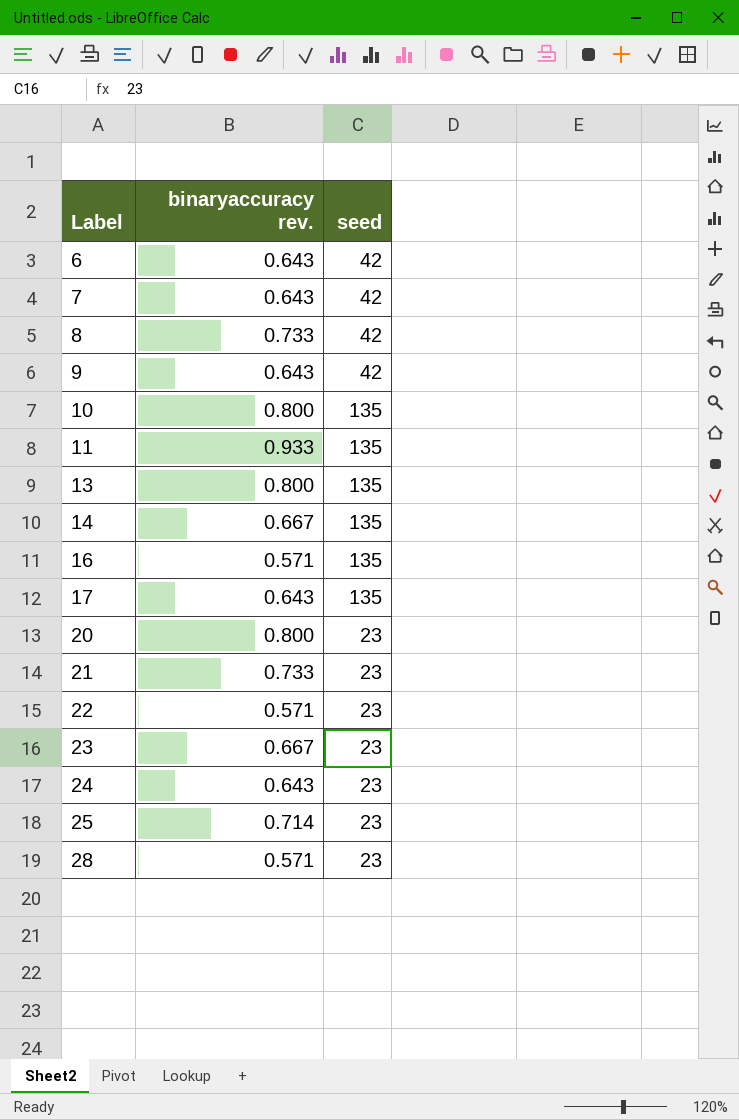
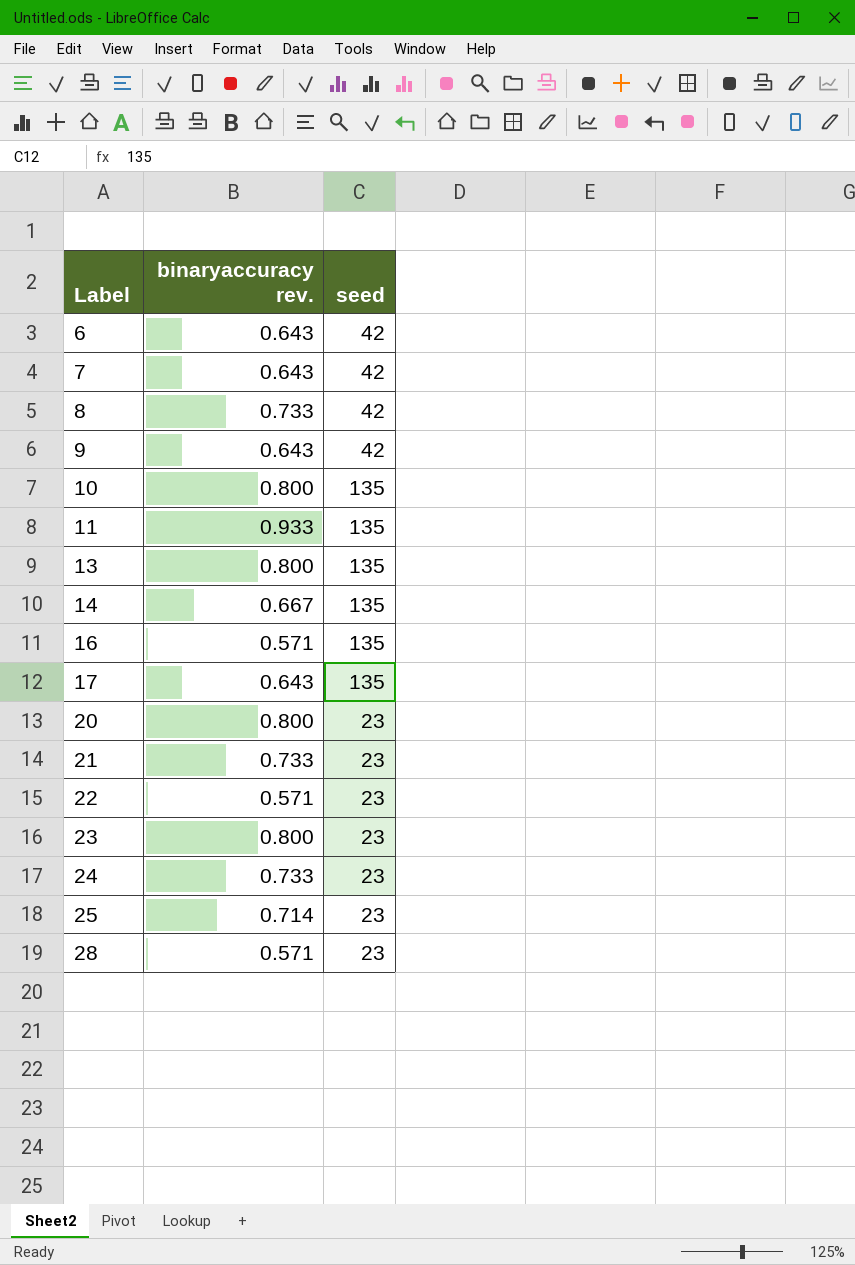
23 | binaryaccuracy rev.: 0.667 -> 0.800
24 | binaryaccuracy rev.: 0.643 -> 0.733

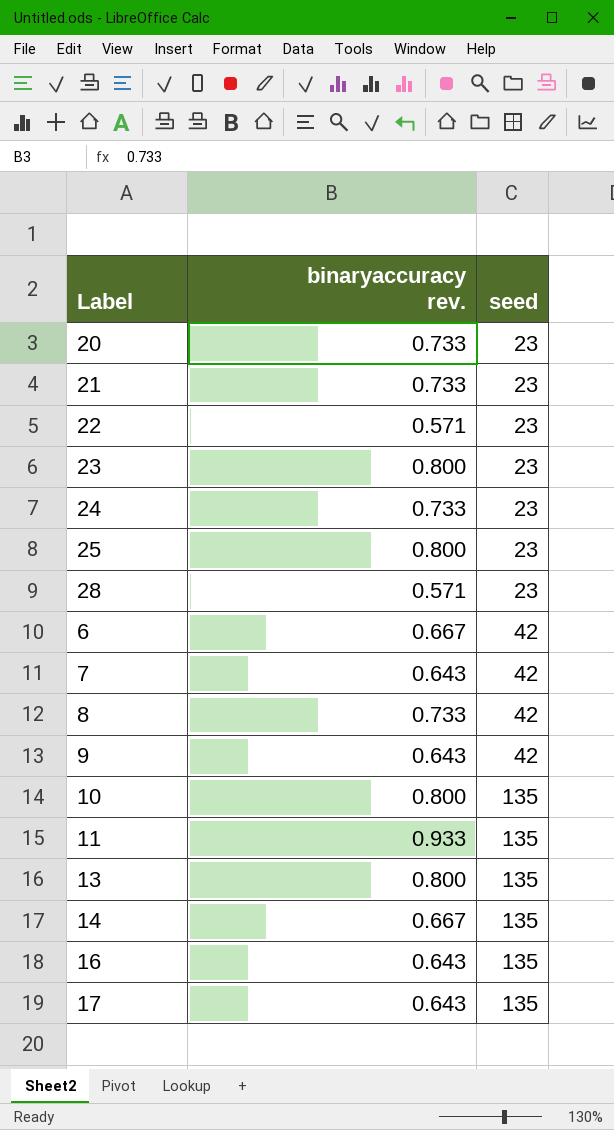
row order: Label ascending -> seed ascending
20 | binaryaccuracy rev.: 0.800 -> 0.733
25 | binaryaccuracy rev.: 0.714 -> 0.800
6 | binaryaccuracy rev.: 0.643 -> 0.667
16 | binaryaccuracy rev.: 0.571 -> 0.643

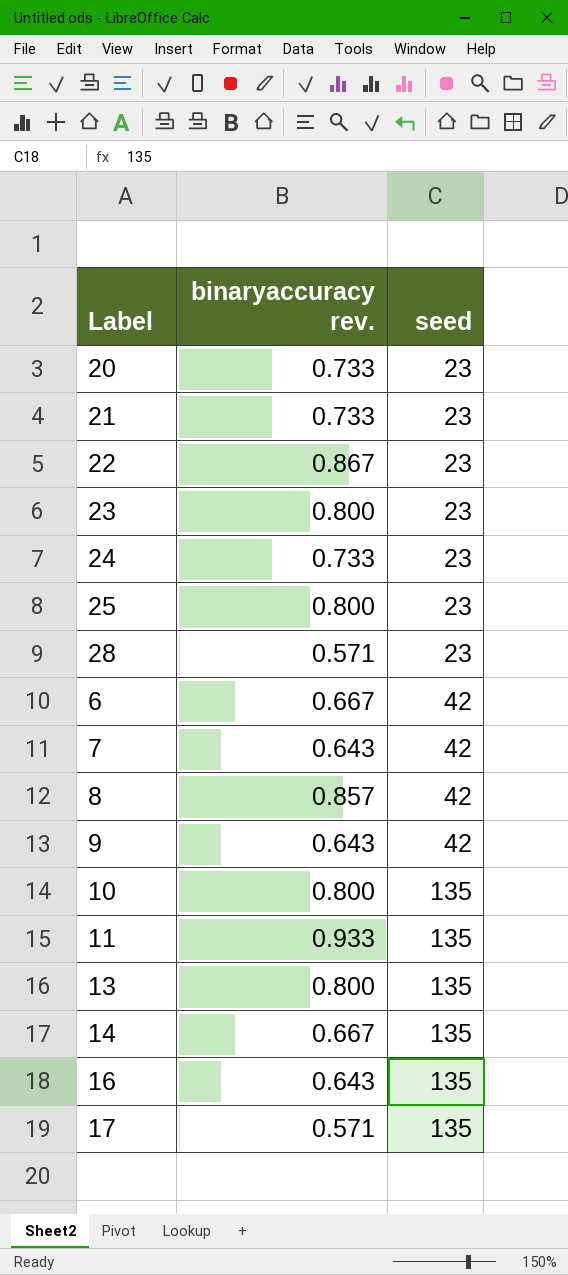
22 | binaryaccuracy rev.: 0.571 -> 0.867
8 | binaryaccuracy rev.: 0.733 -> 0.857
17 | binaryaccuracy rev.: 0.643 -> 0.571

